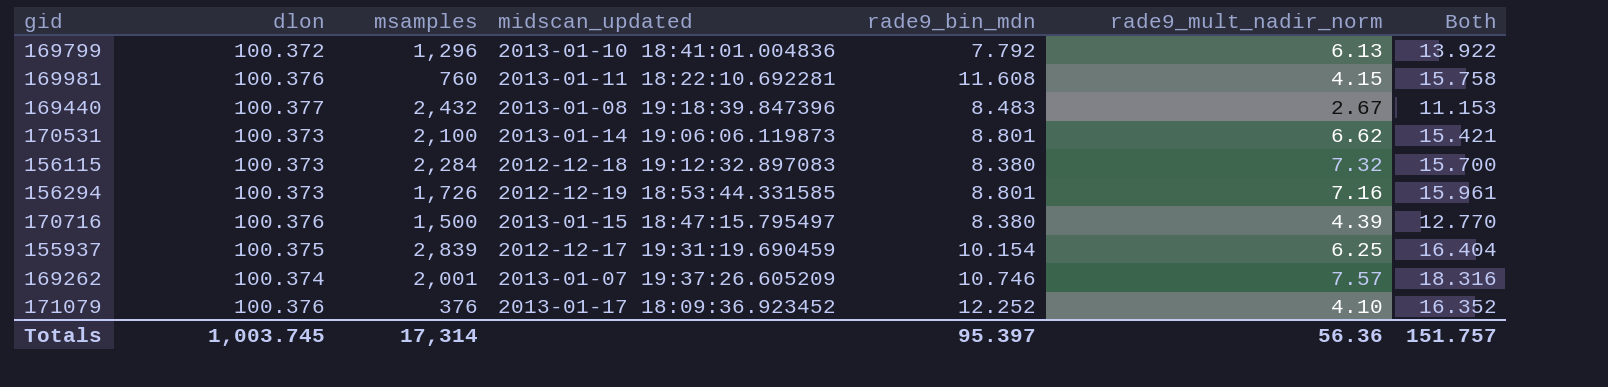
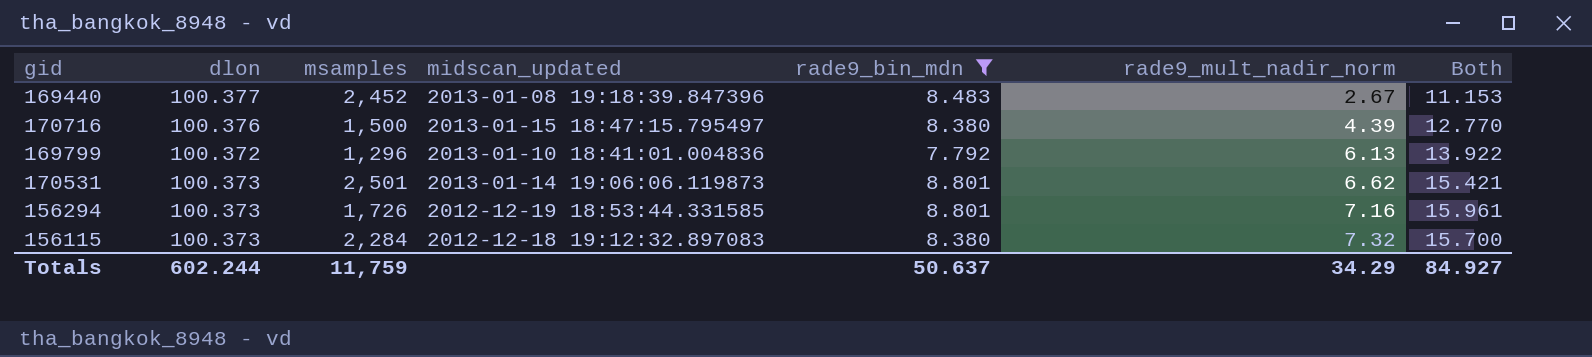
filter: none -> rade9_bin_mdn <= 8.801
row order: none -> rade9_mult_nadir_norm ascending
169440 | msamples: 2,432 -> 2,452
170531 | msamples: 2,100 -> 2,501
Totals | dlon: 1,003.745 -> 602.244
Totals | msamples: 17,314 -> 11,759
Totals | rade9_bin_mdn: 95.397 -> 50.637
Totals | rade9_mult_nadir_norm: 56.36 -> 34.29
Totals | Both: 151.757 -> 84.927

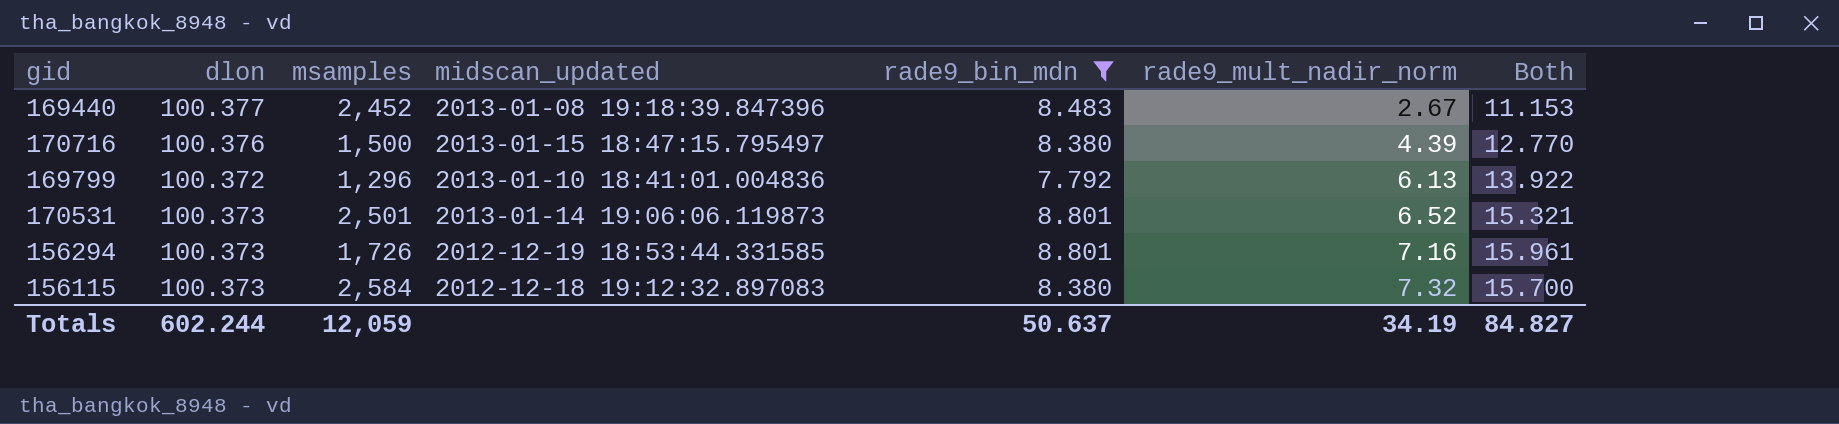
170531 | rade9_mult_nadir_norm: 6.62 -> 6.52
170531 | Both: 15.421 -> 15.321
156115 | msamples: 2,284 -> 2,584
Totals | msamples: 11,759 -> 12,059
Totals | rade9_mult_nadir_norm: 34.29 -> 34.19
Totals | Both: 84.927 -> 84.827

